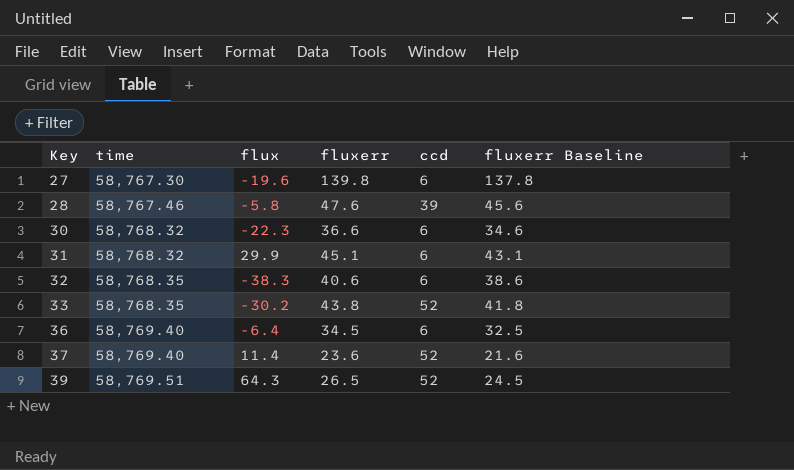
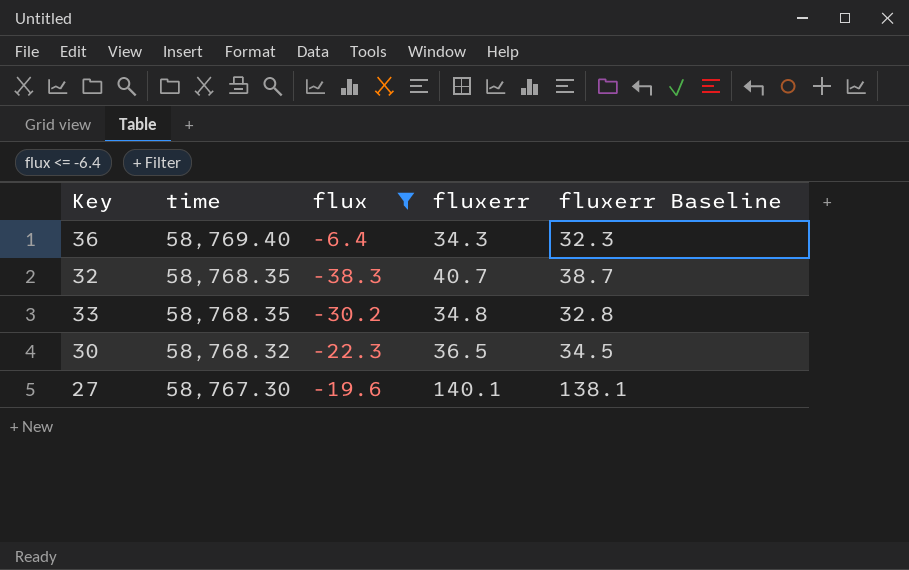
filter: none -> flux <= -6.4
row order: Key ascending -> time descending
column ccd | position: 5 -> none
36 | fluxerr: 34.5 -> 34.3
36 | fluxerr Baseline: 32.5 -> 32.3
32 | fluxerr: 40.6 -> 40.7
32 | fluxerr Baseline: 38.6 -> 38.7
33 | fluxerr: 43.8 -> 34.8
33 | fluxerr Baseline: 41.8 -> 32.8
30 | fluxerr: 36.6 -> 36.5
30 | fluxerr Baseline: 34.6 -> 34.5
27 | fluxerr: 139.8 -> 140.1
27 | fluxerr Baseline: 137.8 -> 138.1

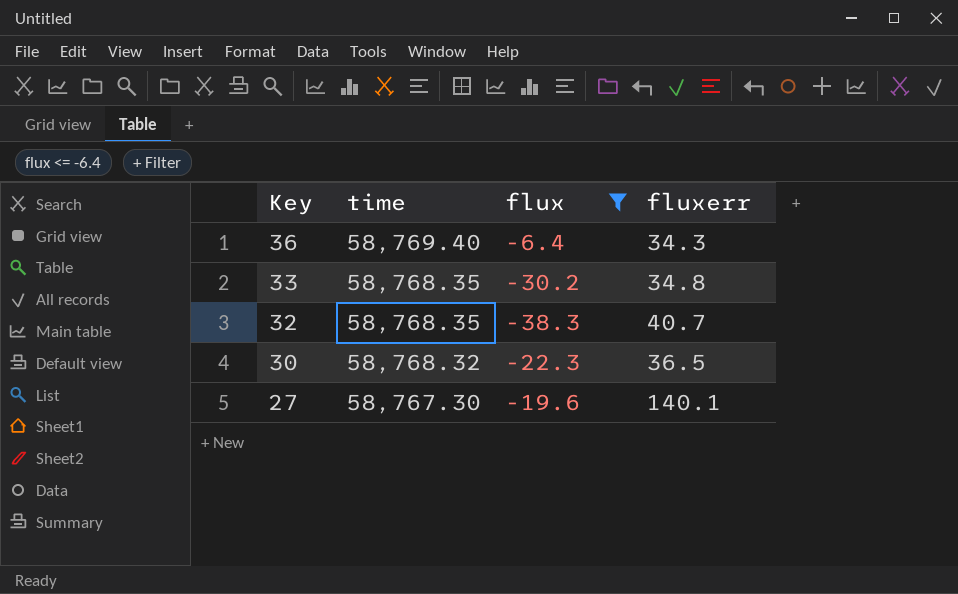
row order: time descending -> Key descending
column fluxerr Baseline | formula: [fluxerr] - 2 -> none

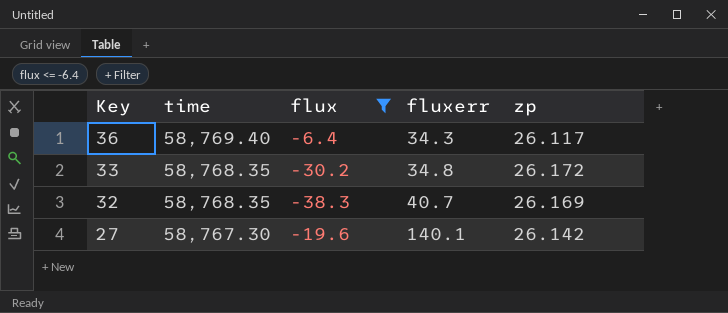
column zp | position: none -> 5
row 30: 58,768.32 | -22.3 | 36.5 -> none

